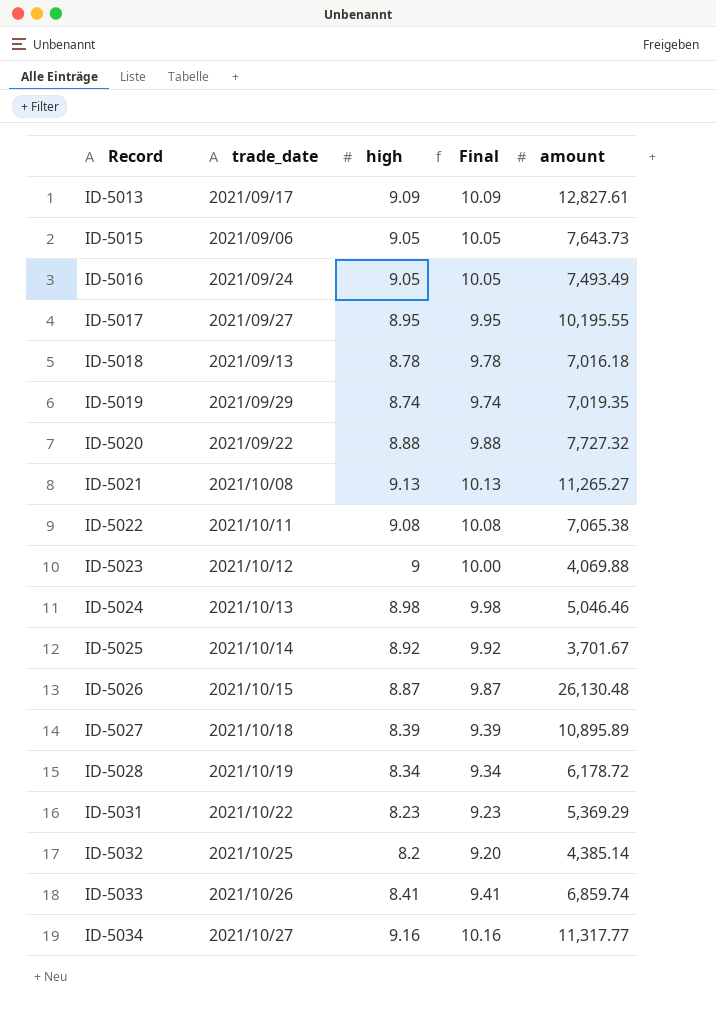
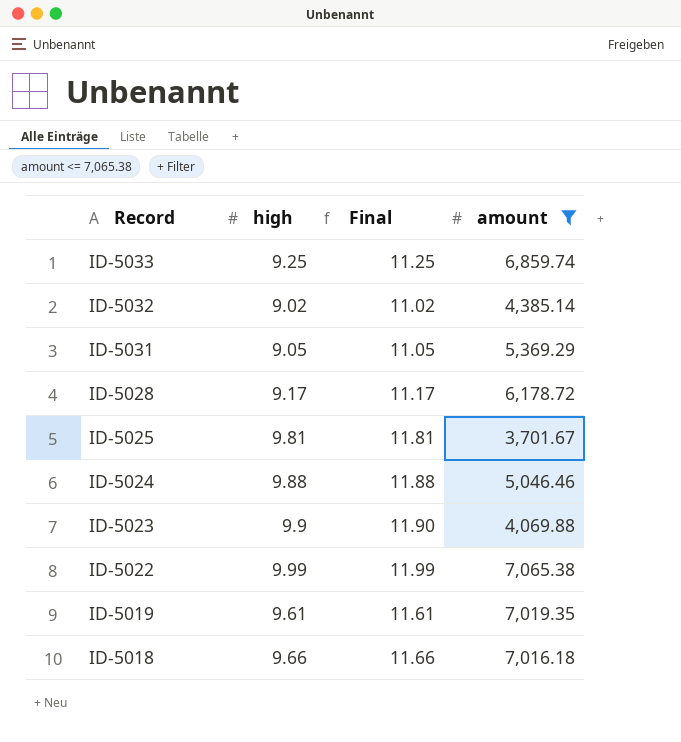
filter: none -> amount <= 7,065.38
row order: Record ascending -> Record descending
column trade_date | position: 2 -> none
column Final | formula: [high] + 1 -> [high] + 2
ID-5033 | high: 8.41 -> 9.25
ID-5032 | high: 8.2 -> 9.02
ID-5031 | high: 8.23 -> 9.05
ID-5028 | high: 8.34 -> 9.17
ID-5025 | high: 8.92 -> 9.81
ID-5024 | high: 8.98 -> 9.88
ID-5023 | high: 9 -> 9.9
ID-5022 | high: 9.08 -> 9.99
ID-5019 | high: 8.74 -> 9.61
ID-5018 | high: 8.78 -> 9.66

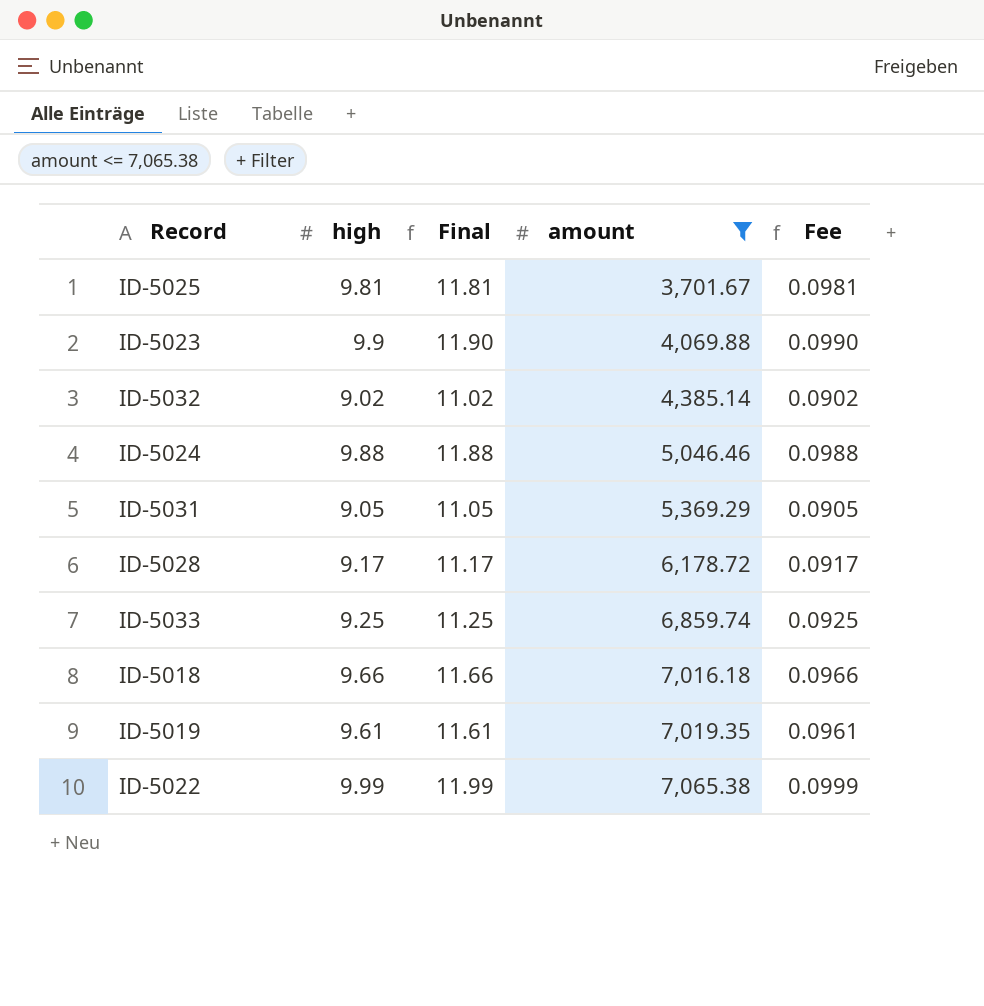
row order: Record descending -> amount ascending
column Fee | formula: none -> [high] * 0.01

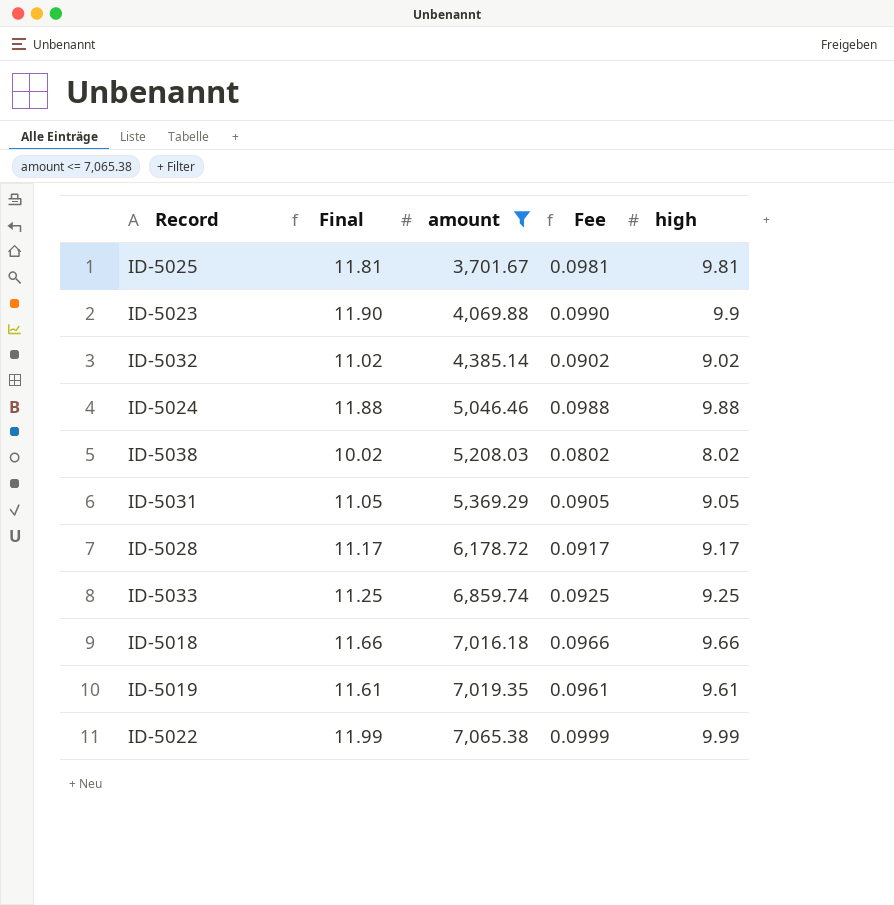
column high | position: 2 -> 5
row ID-5038: none -> 10.02 | 5,208.03 | 0.0802 | 8.02

